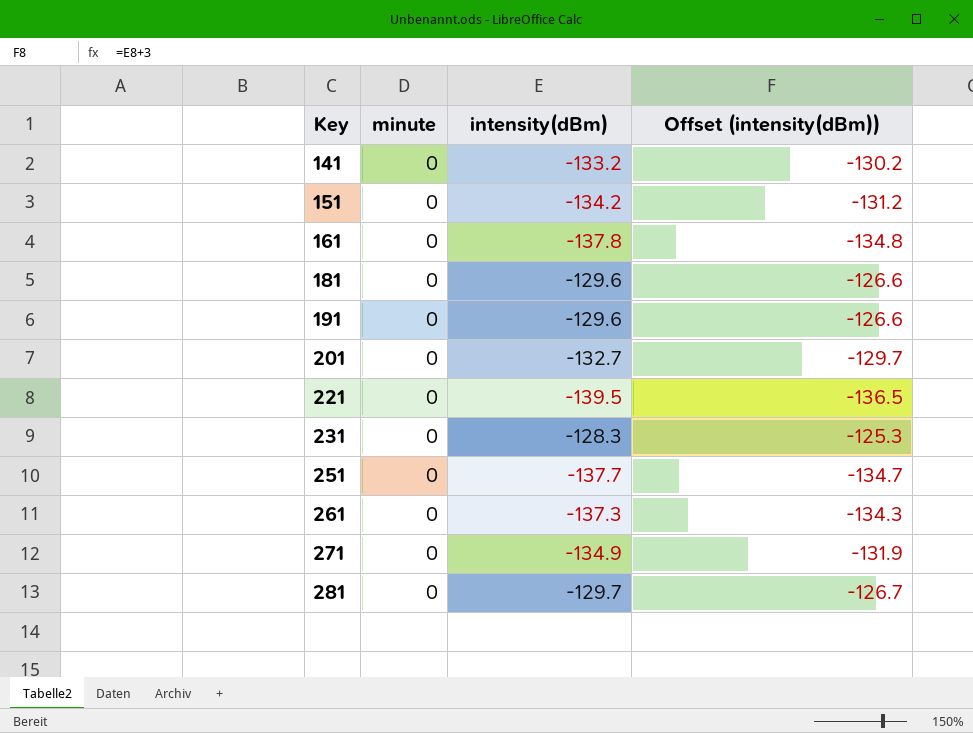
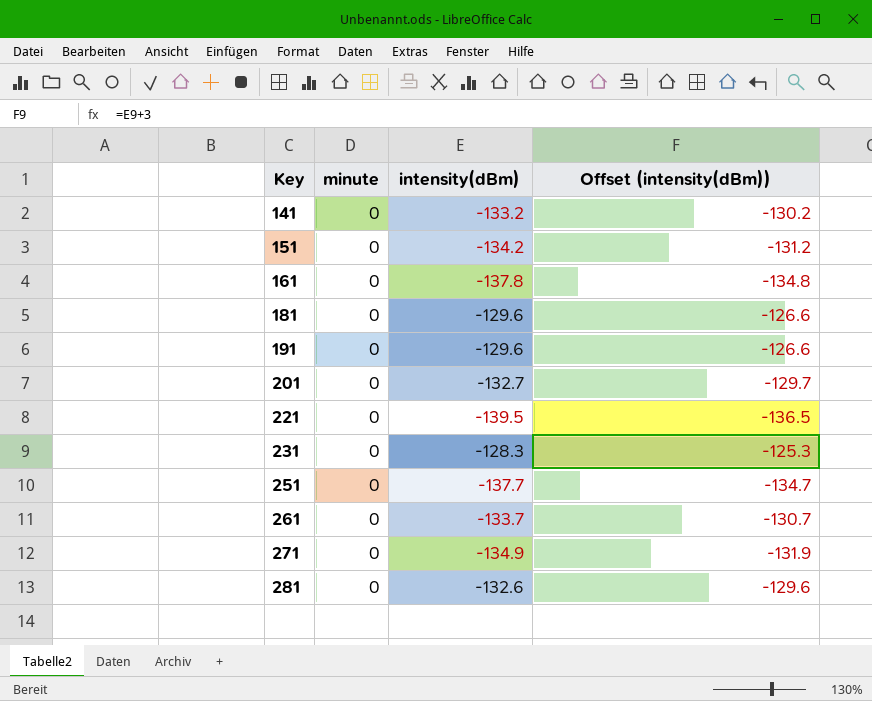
261 | intensity(dBm): -137.3 -> -133.7
261 | Offset (intensity(dBm)): -134.3 -> -130.7
281 | intensity(dBm): -129.7 -> -132.6
281 | Offset (intensity(dBm)): -126.7 -> -129.6

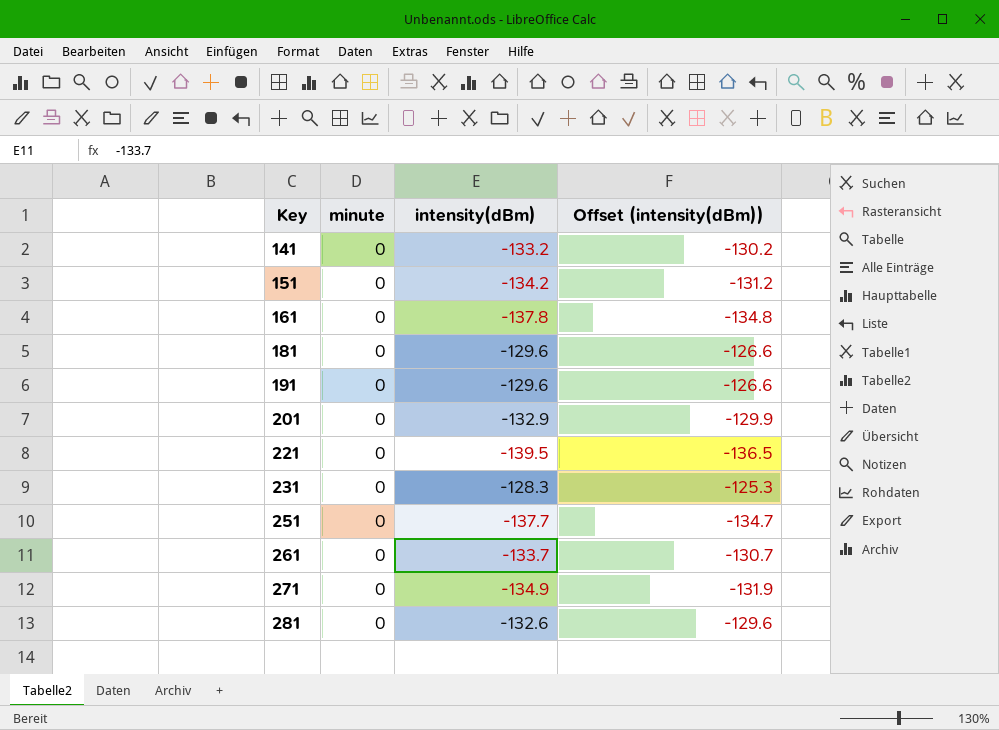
201 | intensity(dBm): -132.7 -> -132.9
201 | Offset (intensity(dBm)): -129.7 -> -129.9

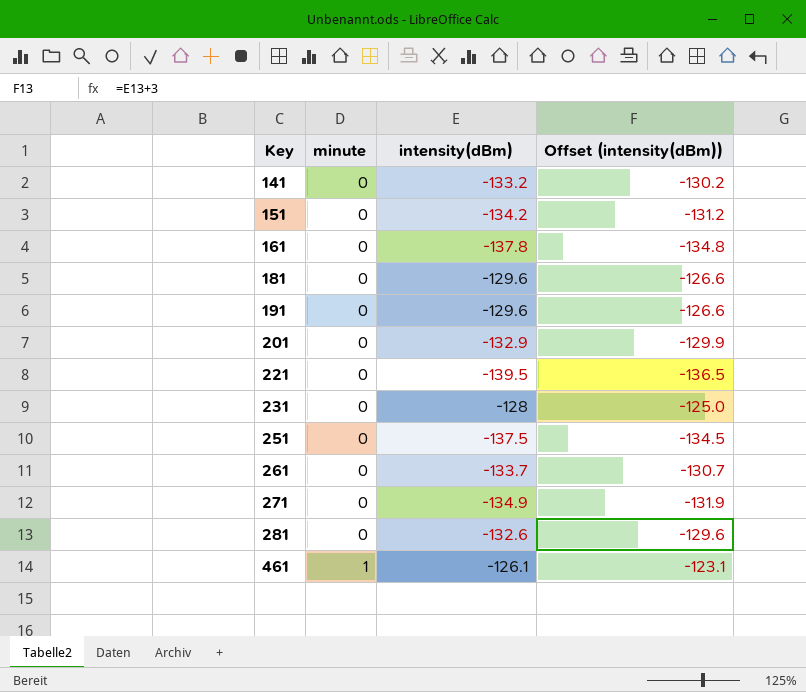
231 | intensity(dBm): -128.3 -> -128
231 | Offset (intensity(dBm)): -125.3 -> -125.0
251 | intensity(dBm): -137.7 -> -137.5
251 | Offset (intensity(dBm)): -134.7 -> -134.5
row 461: none -> 1 | -126.1 | -123.1

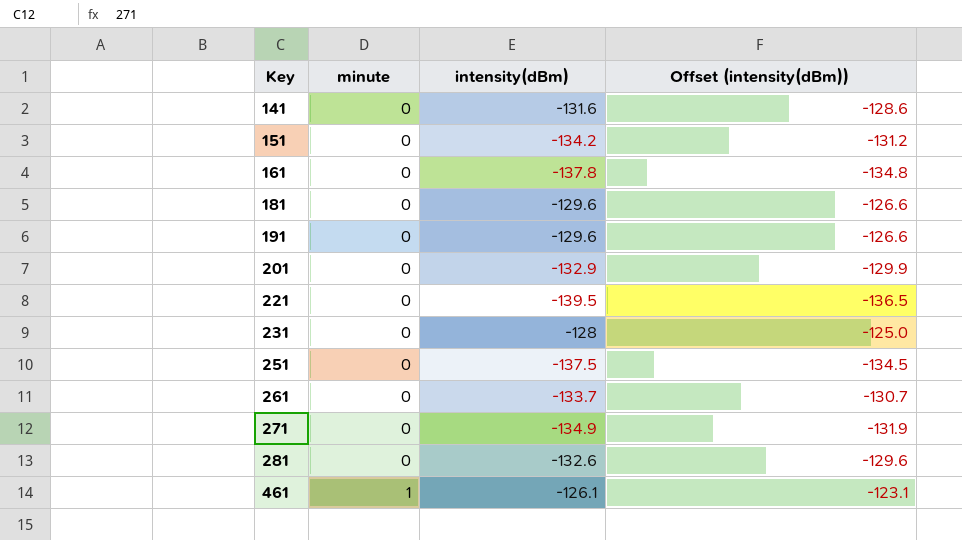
141 | intensity(dBm): -133.2 -> -131.6
141 | Offset (intensity(dBm)): -130.2 -> -128.6

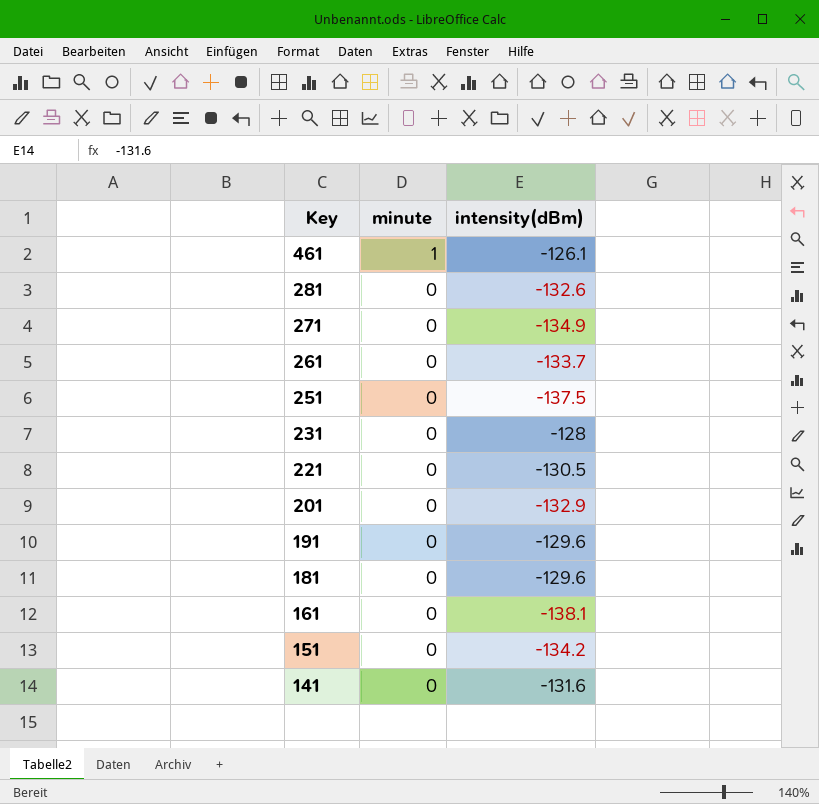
row order: Key ascending -> Key descending
column Offset (intensity(dBm)) | formula: [intensity(dBm)] + 3 -> none
221 | intensity(dBm): -139.5 -> -130.5
161 | intensity(dBm): -137.8 -> -138.1

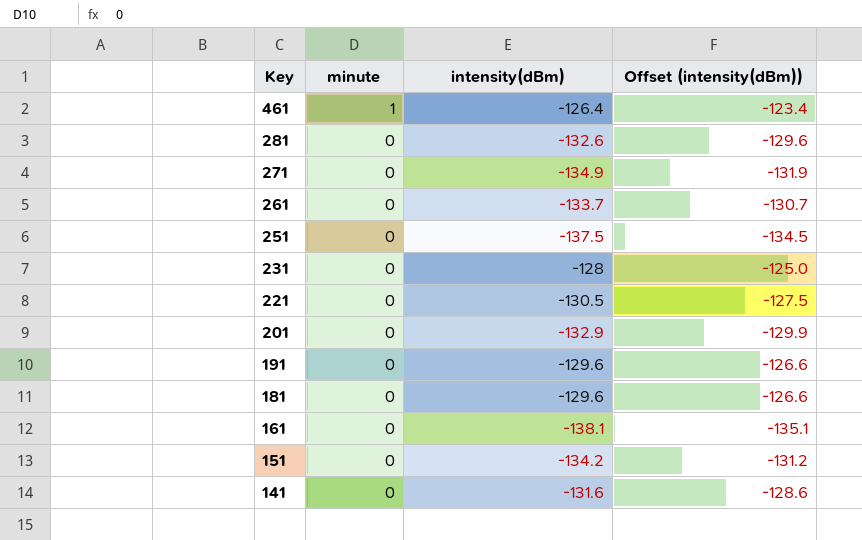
column Offset (intensity(dBm)) | formula: none -> [intensity(dBm)] + 3
461 | intensity(dBm): -126.1 -> -126.4

